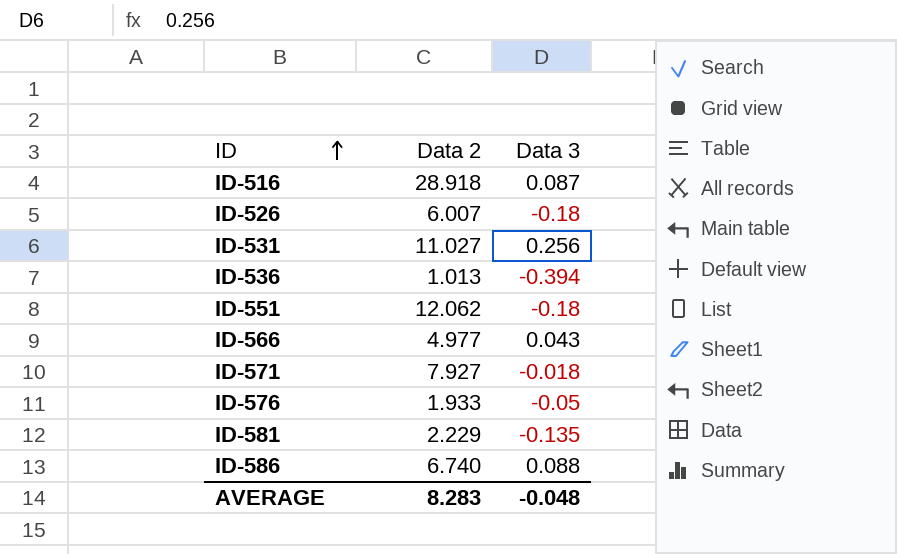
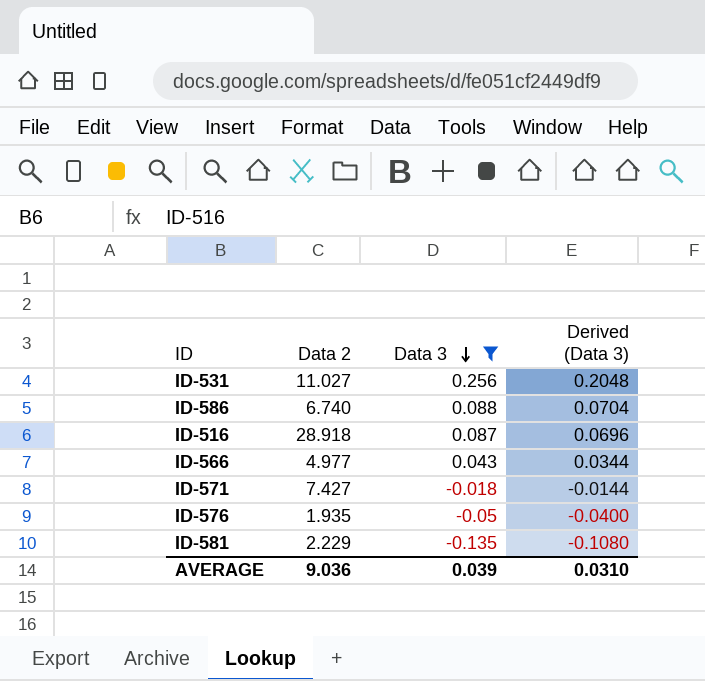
filter: none -> Data 3 >= -0.135
row order: ID ascending -> Data 3 descending
column Derived (Data 3) | formula: none -> [Data 3] * 0.8
ID-571 | Data 2: 7.927 -> 7.427
ID-576 | Data 2: 1.933 -> 1.935
AVERAGE | Data 2: 8.283 -> 9.036
AVERAGE | Data 3: -0.048 -> 0.039

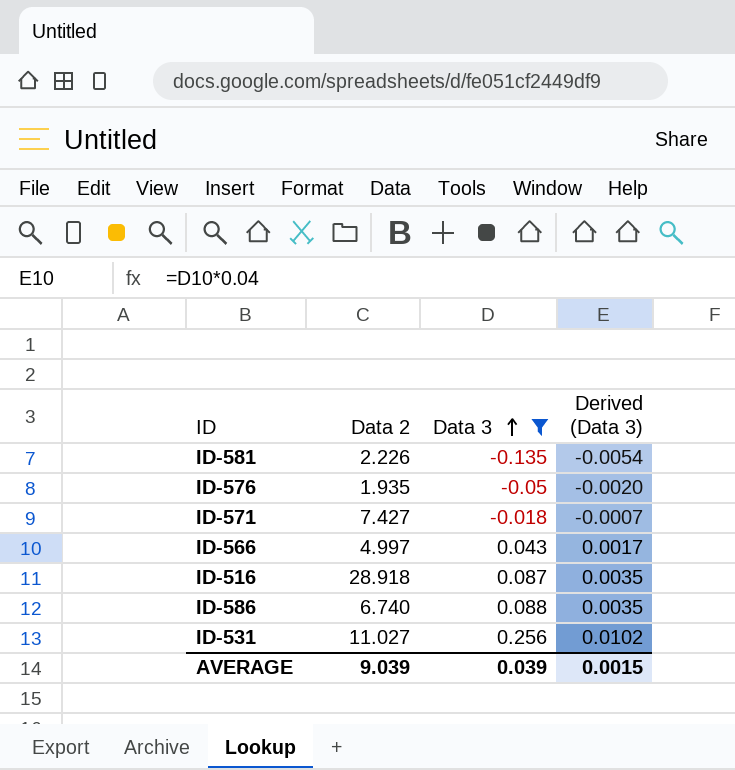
row order: Data 3 descending -> Data 3 ascending
column Derived (Data 3) | formula: [Data 3] * 0.8 -> [Data 3] * 0.04
ID-581 | Data 2: 2.229 -> 2.226
ID-566 | Data 2: 4.977 -> 4.997
AVERAGE | Data 2: 9.036 -> 9.039
AVERAGE | Derived (Data 3): 0.0310 -> 0.0015

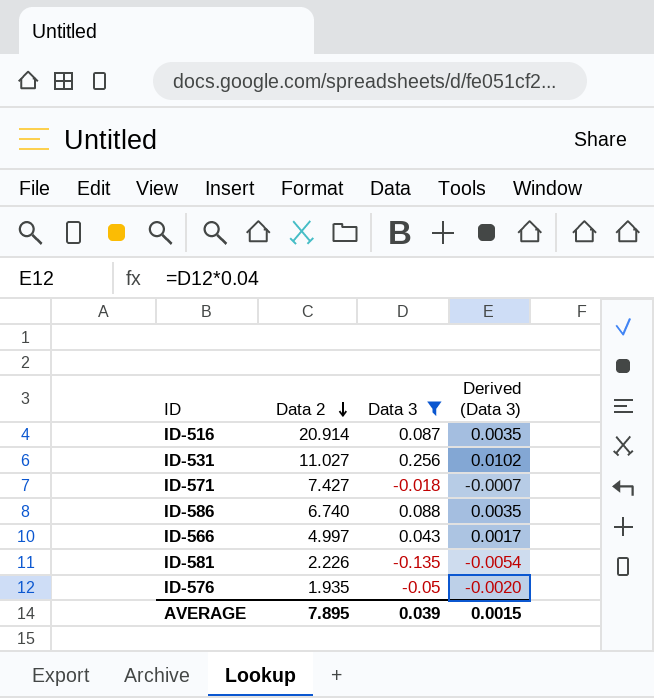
row order: Data 3 ascending -> Data 2 descending
ID-516 | Data 2: 28.918 -> 20.914
AVERAGE | Data 2: 9.039 -> 7.895

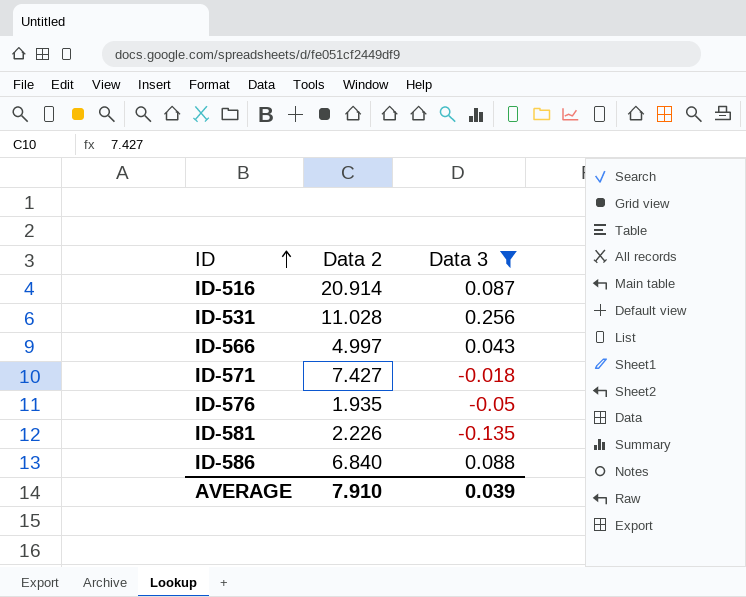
row order: Data 2 descending -> ID ascending
column Derived (Data 3) | formula: [Data 3] * 0.04 -> none
ID-531 | Data 2: 11.027 -> 11.028
ID-586 | Data 2: 6.740 -> 6.840
AVERAGE | Data 2: 7.895 -> 7.910

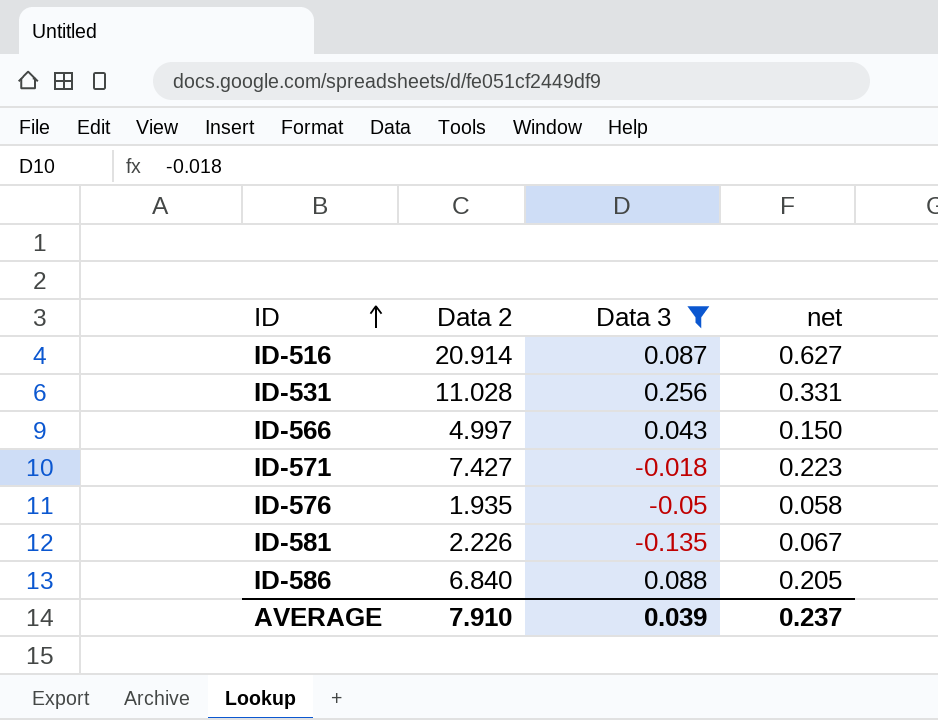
column net | formula: none -> [Data 2] * 0.03

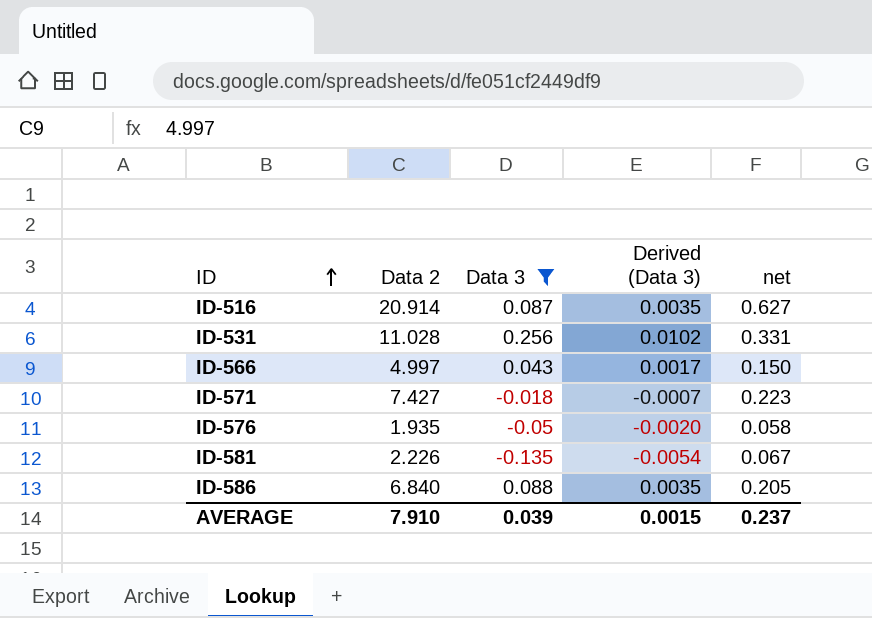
column Derived (Data 3) | formula: none -> [Data 3] * 0.04

